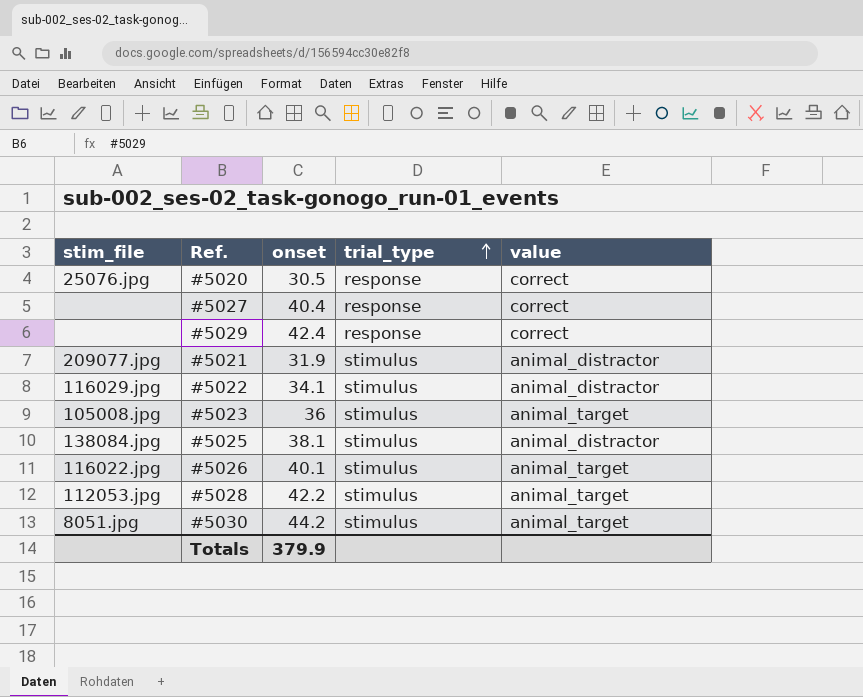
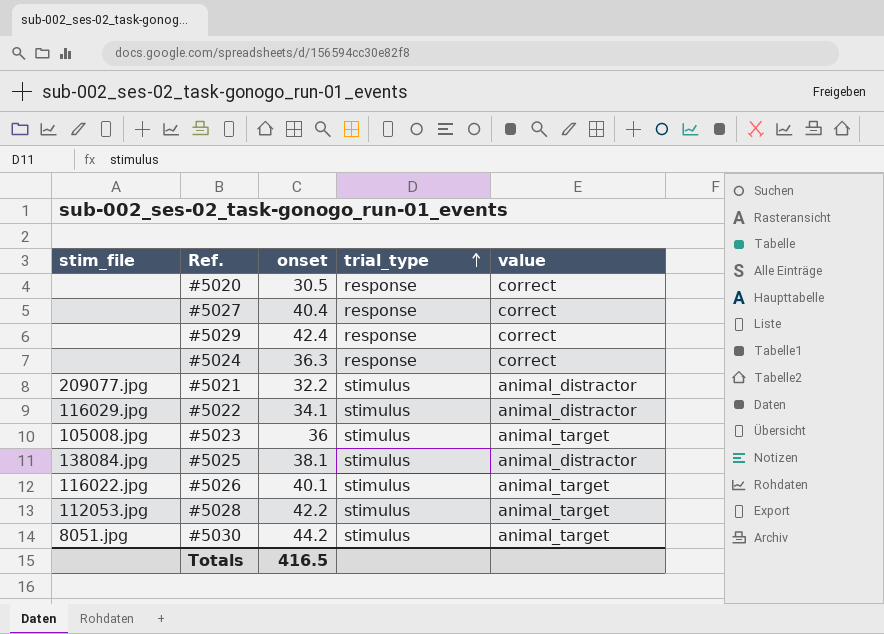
#5020 | stim_file: 25076.jpg -> none
row #5024: none -> none | 36.3 | response | correct
#5021 | onset: 31.9 -> 32.2
Totals | onset: 379.9 -> 416.5

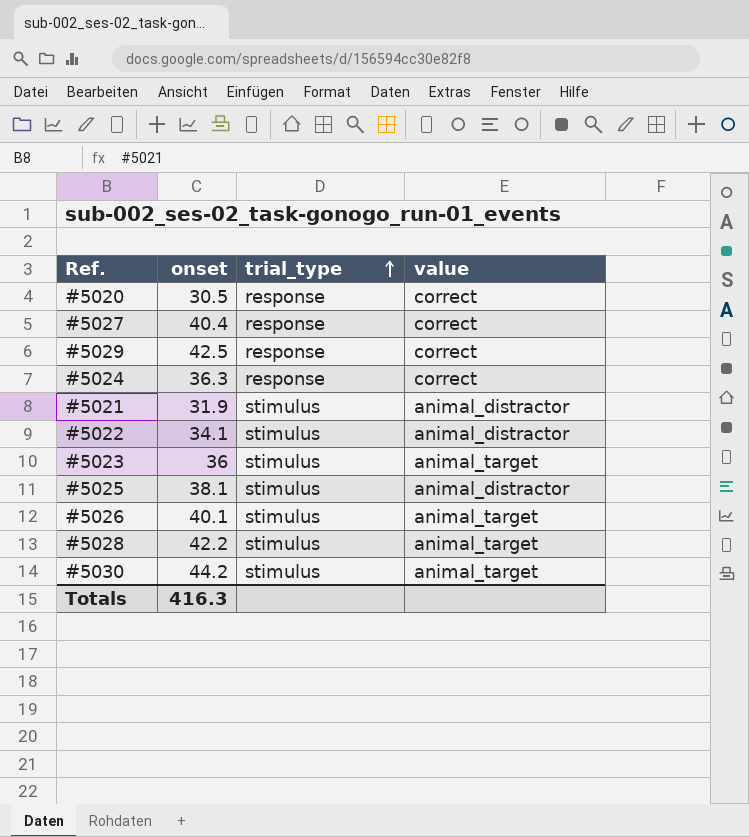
column stim_file | position: 1 -> none
#5029 | onset: 42.4 -> 42.5
#5021 | onset: 32.2 -> 31.9
Totals | onset: 416.5 -> 416.3

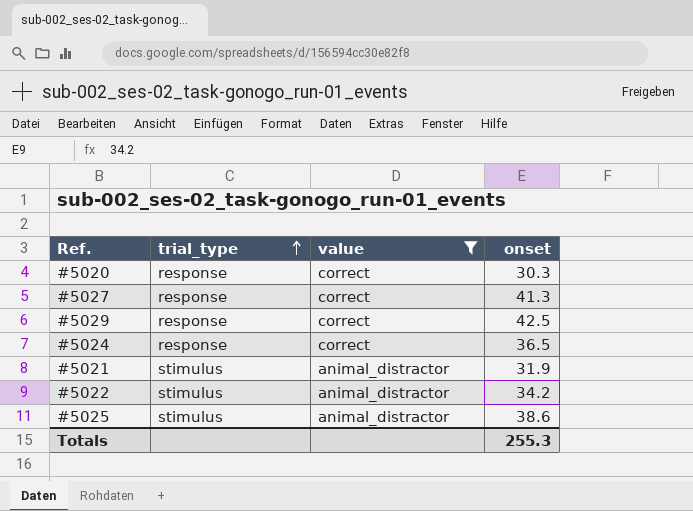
filter: none -> value != animal_target
column onset | position: 2 -> 4
#5020 | onset: 30.5 -> 30.3
#5027 | onset: 40.4 -> 41.3
#5024 | onset: 36.3 -> 36.5
#5022 | onset: 34.1 -> 34.2
#5025 | onset: 38.1 -> 38.6
Totals | onset: 416.3 -> 255.3

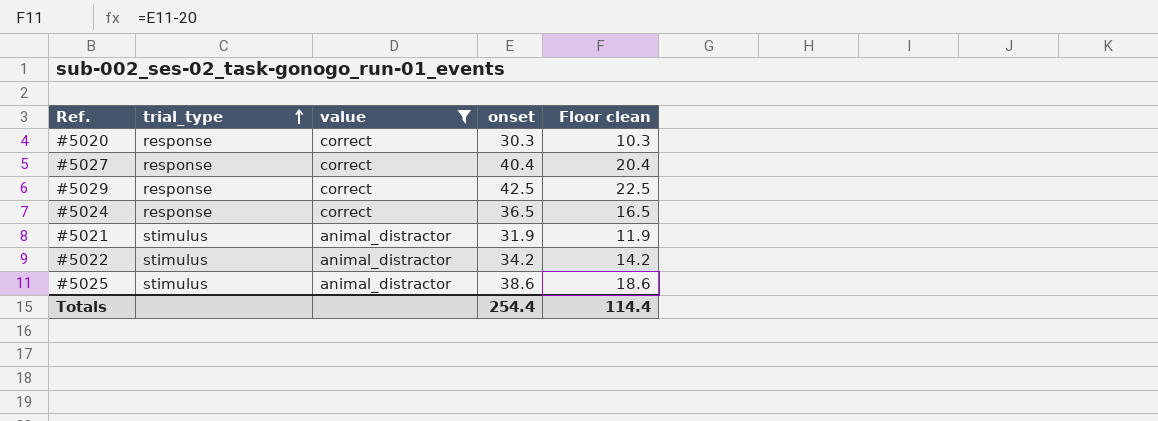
column Floor clean | formula: none -> [onset] - 20
#5027 | onset: 41.3 -> 40.4
Totals | onset: 255.3 -> 254.4

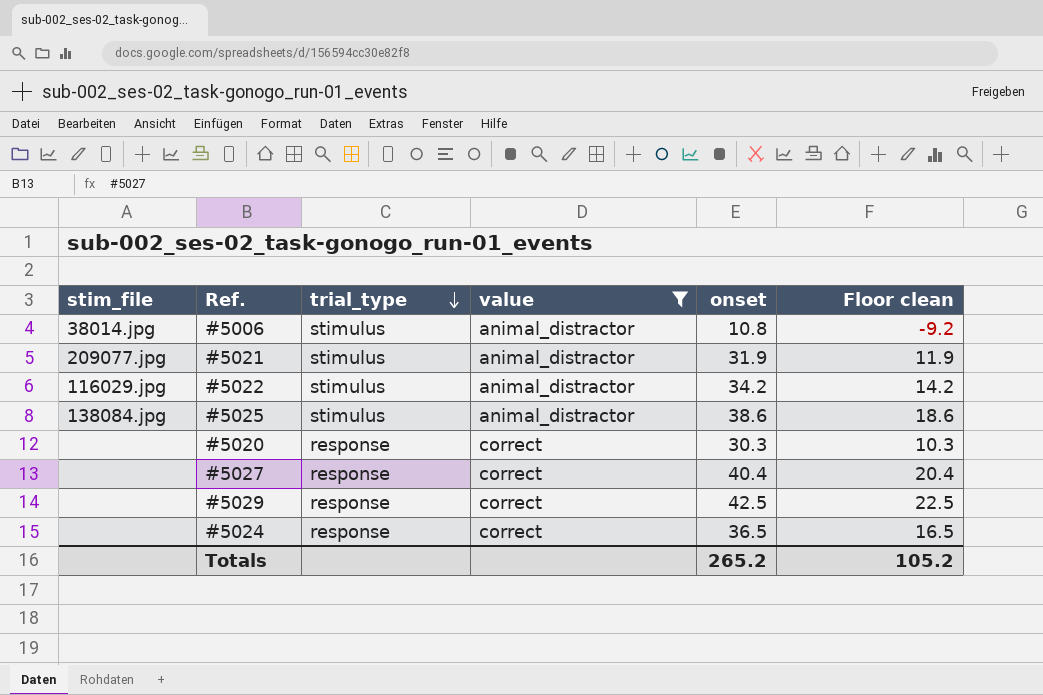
row order: trial_type ascending -> trial_type descending
column stim_file | position: none -> 1
row #5006: none -> 38014.jpg | stimulus | animal_distractor | 10.8 | -9.2
Totals | onset: 254.4 -> 265.2
Totals | Floor clean: 114.4 -> 105.2

